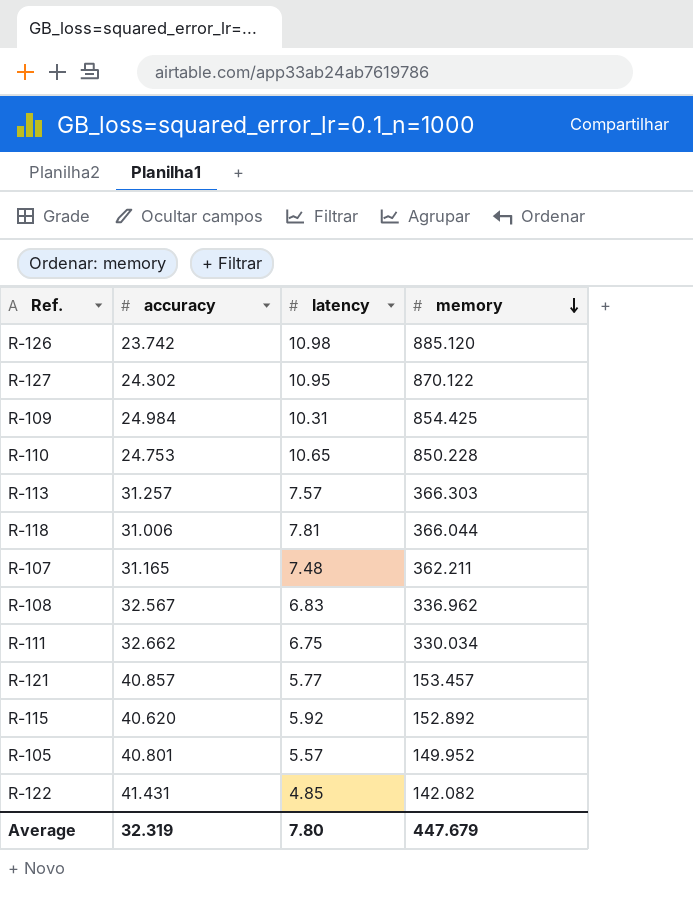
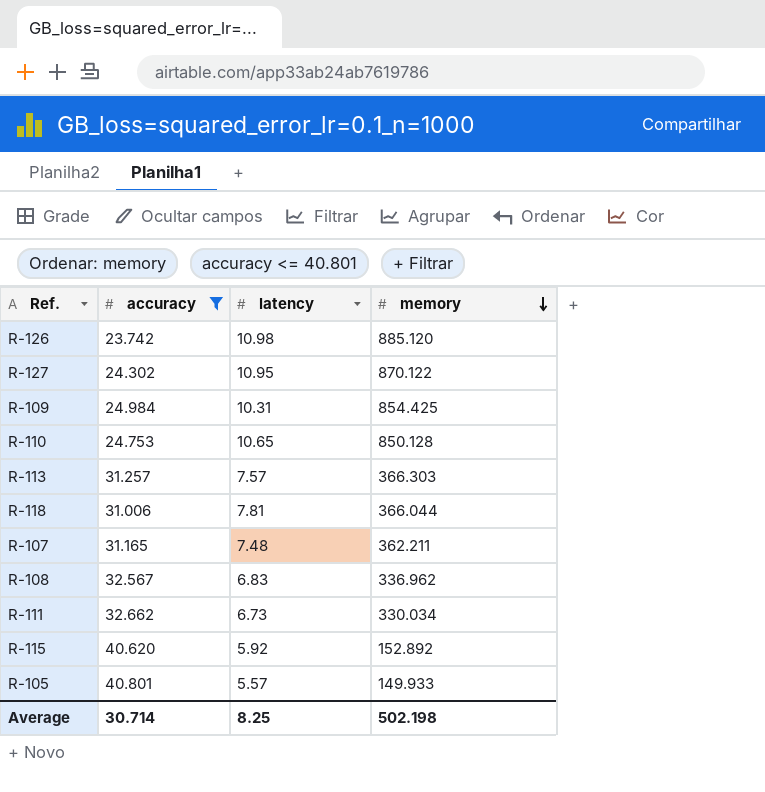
filter: none -> accuracy <= 40.801
R-110 | memory: 850.228 -> 850.128
R-111 | latency: 6.75 -> 6.73
R-105 | memory: 149.952 -> 149.933
Average | accuracy: 32.319 -> 30.714
Average | latency: 7.80 -> 8.25
Average | memory: 447.679 -> 502.198

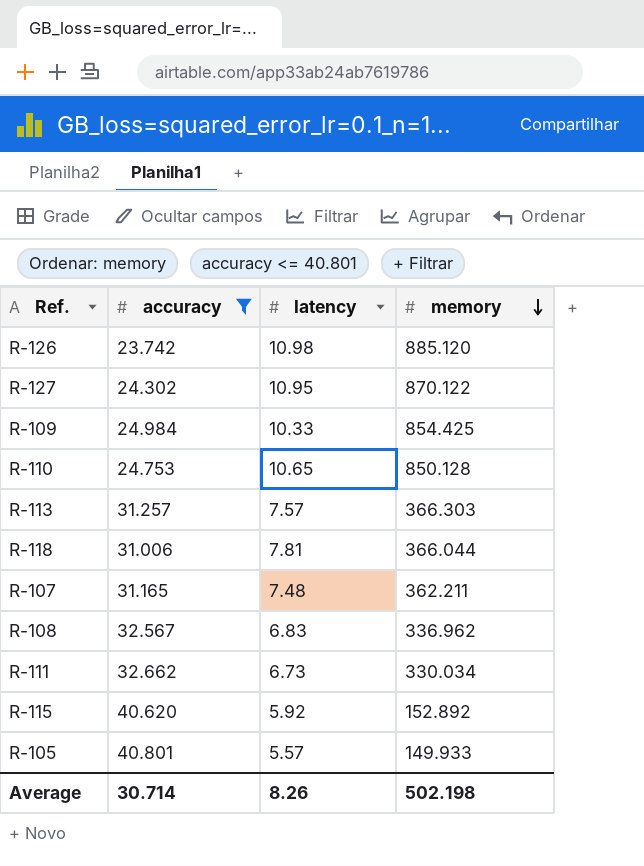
R-109 | latency: 10.31 -> 10.33
Average | latency: 8.25 -> 8.26

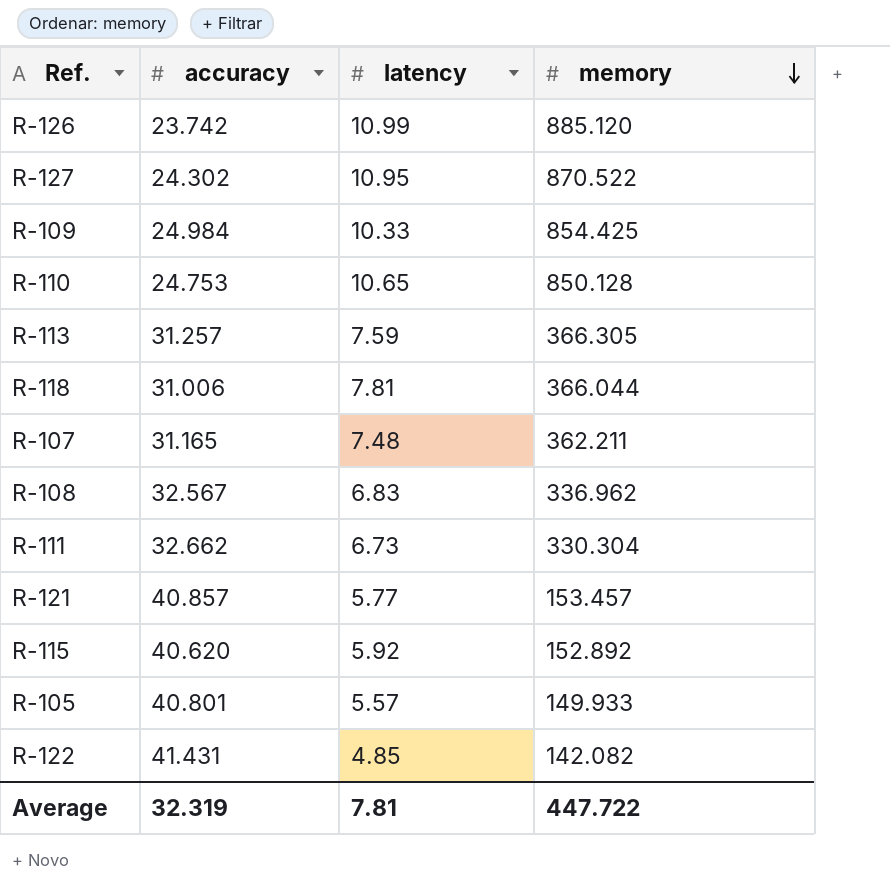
filter: accuracy <= 40.801 -> none
R-126 | latency: 10.98 -> 10.99
R-127 | memory: 870.122 -> 870.522
R-113 | latency: 7.57 -> 7.59
R-113 | memory: 366.303 -> 366.305
R-111 | memory: 330.034 -> 330.304
Average | accuracy: 30.714 -> 32.319
Average | latency: 8.26 -> 7.81
Average | memory: 502.198 -> 447.722

